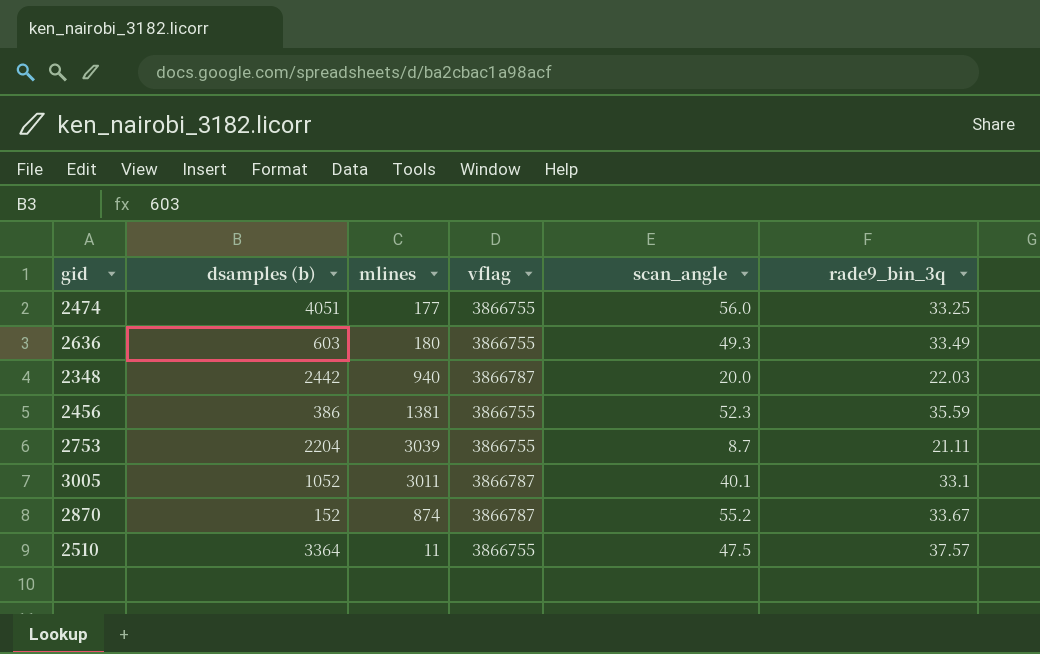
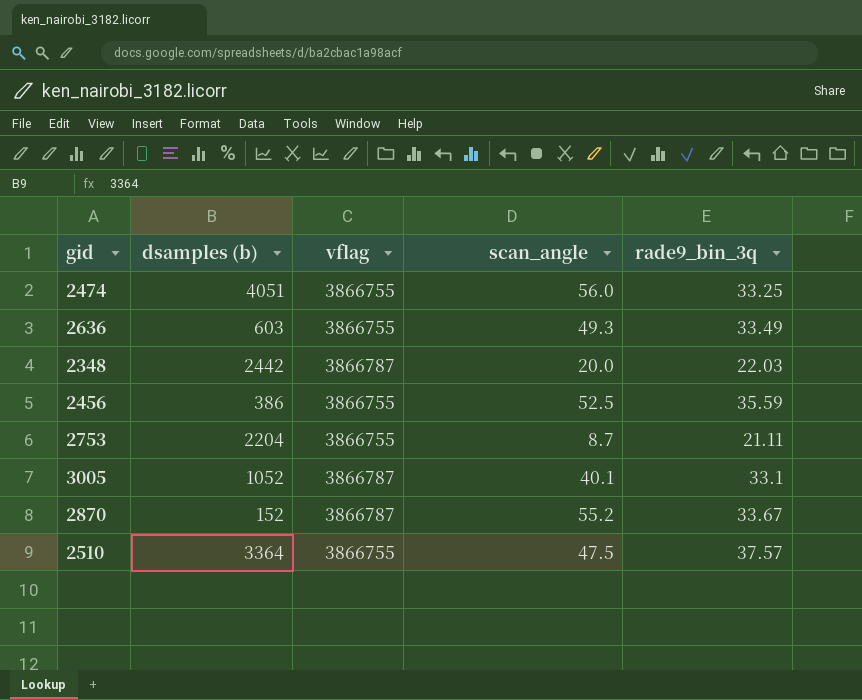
column mlines | position: 3 -> none
2456 | scan_angle: 52.3 -> 52.5

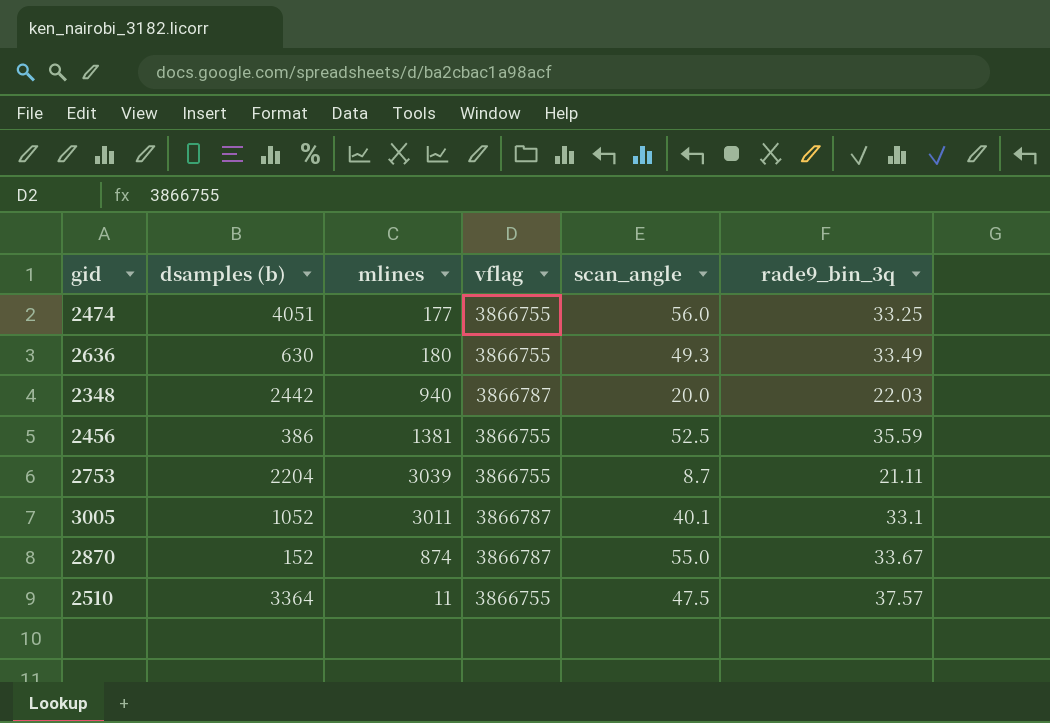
column mlines | position: none -> 3
2636 | dsamples (b): 603 -> 630
2870 | scan_angle: 55.2 -> 55.0

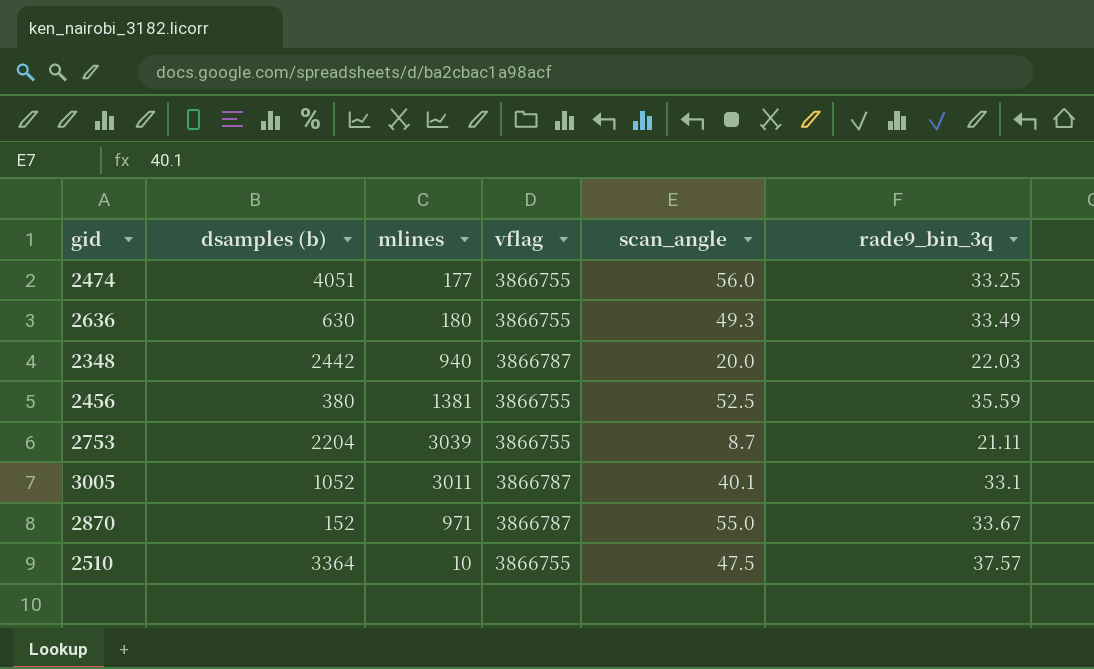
2456 | dsamples (b): 386 -> 380
2870 | mlines: 874 -> 971
2510 | mlines: 11 -> 10

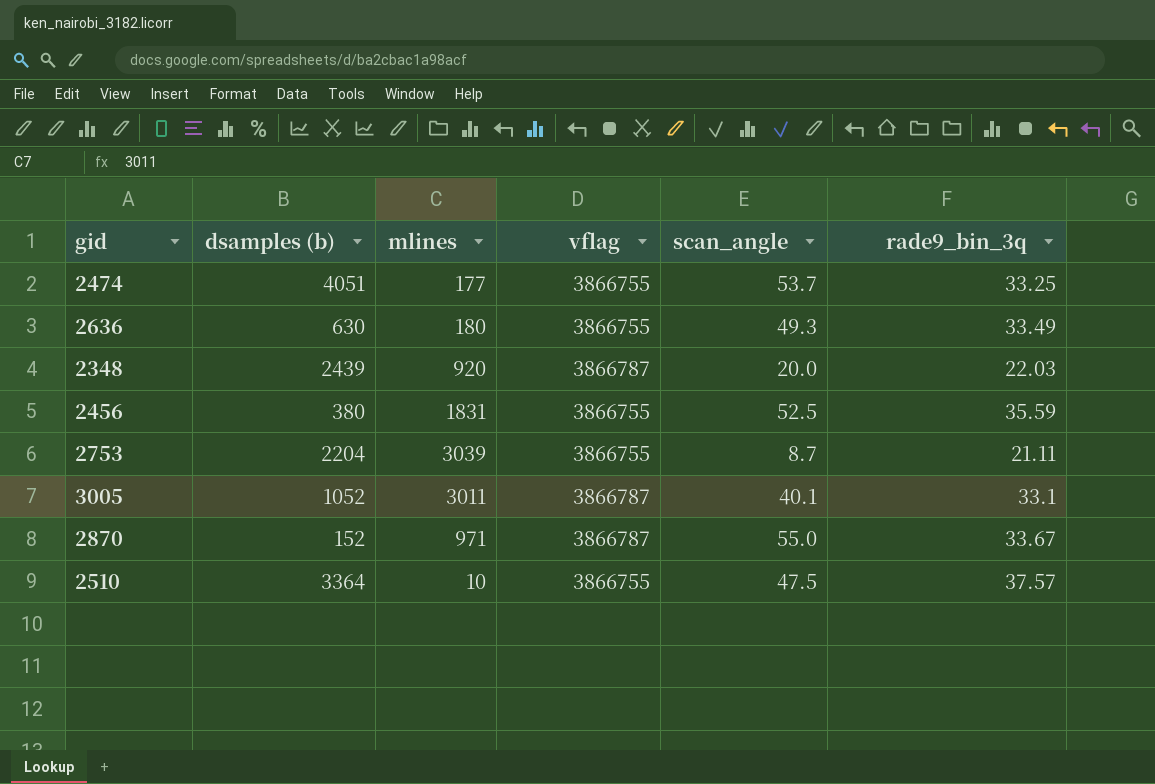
2474 | scan_angle: 56.0 -> 53.7
2348 | dsamples (b): 2442 -> 2439
2348 | mlines: 940 -> 920
2456 | mlines: 1381 -> 1831

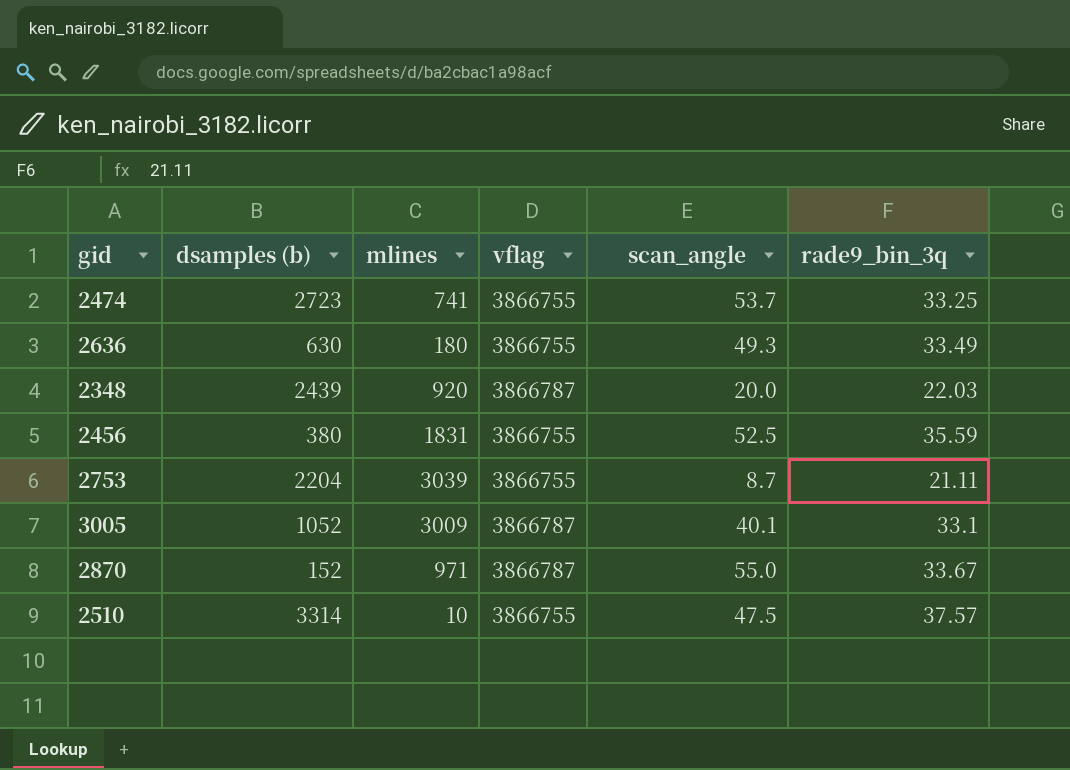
2474 | dsamples (b): 4051 -> 2723
2474 | mlines: 177 -> 741
3005 | mlines: 3011 -> 3009
2510 | dsamples (b): 3364 -> 3314

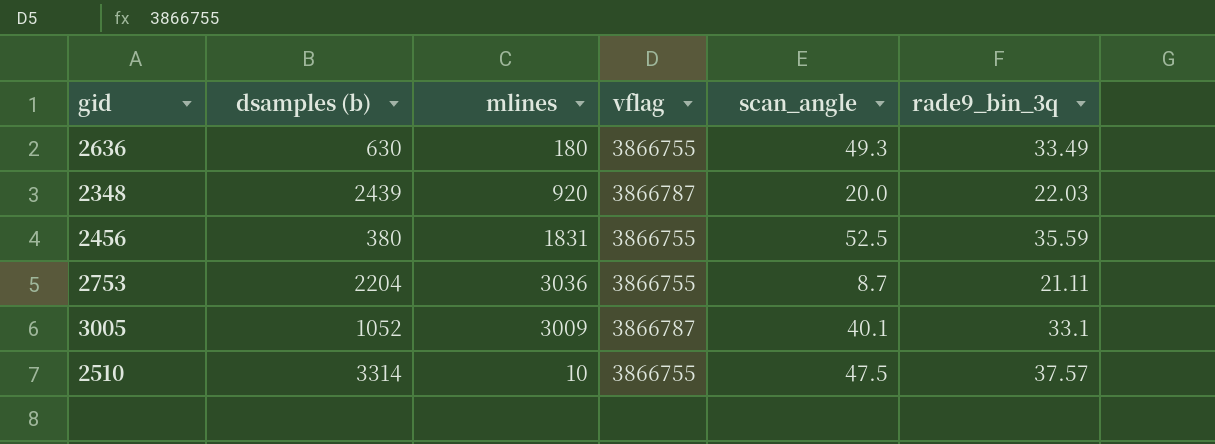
row 2474: 2723 | 741 | 3866755 | 53.7 | 33.25 -> none
row 2870: 152 | 971 | 3866787 | 55.0 | 33.67 -> none
2753 | mlines: 3039 -> 3036

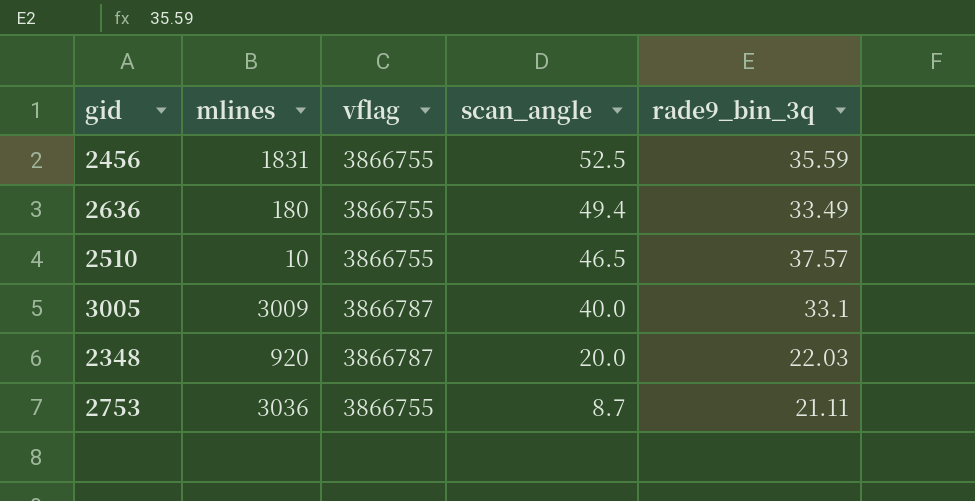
row order: none -> scan_angle descending
column dsamples (b) | position: 2 -> none
2636 | scan_angle: 49.3 -> 49.4
2510 | scan_angle: 47.5 -> 46.5
3005 | scan_angle: 40.1 -> 40.0

